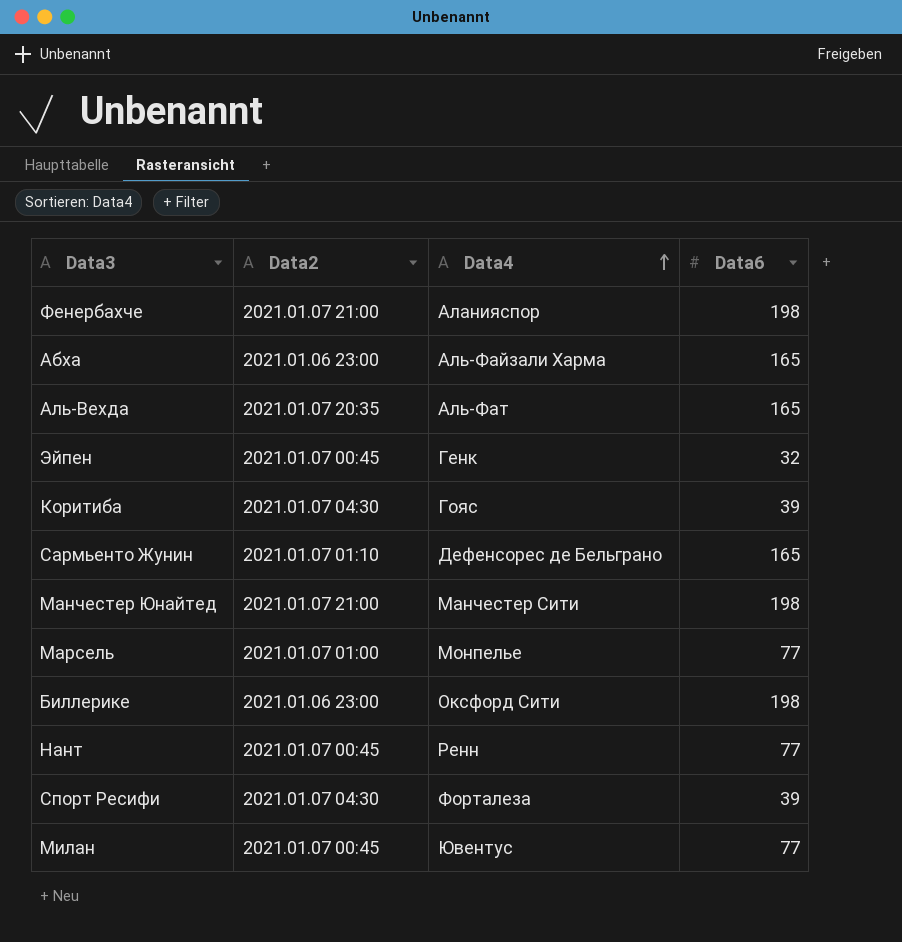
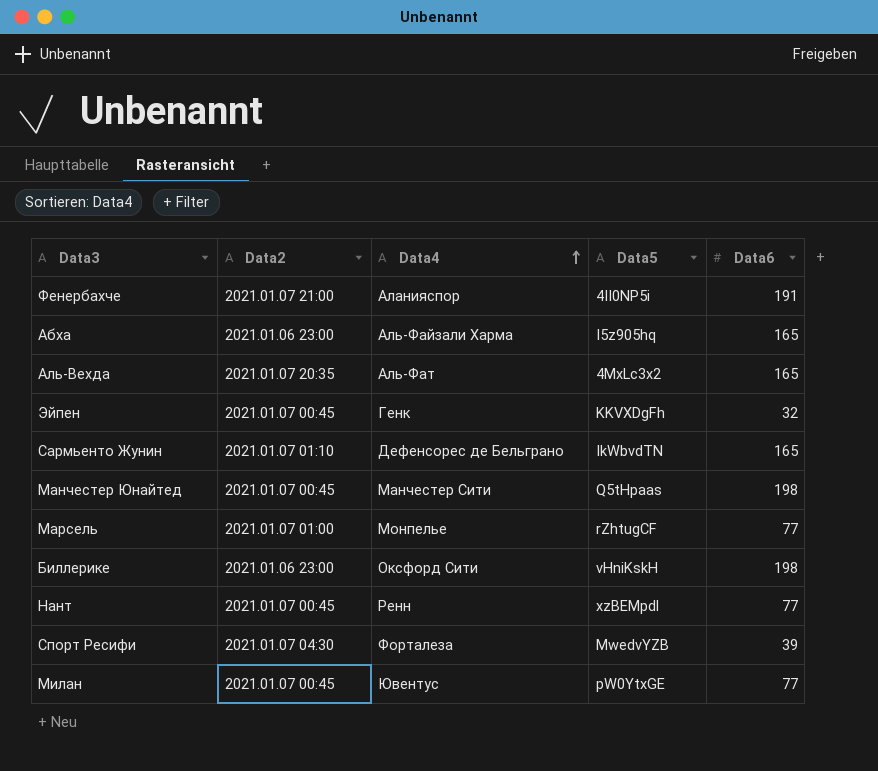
column Data5 | position: none -> 4
row Коритиба: 2021.01.07 04:30 | Гояс | 39 -> none
Фенербахче | Data6: 198 -> 191
Манчестер Юнайтед | Data2: 2021.01.07 21:00 -> 2021.01.07 00:45

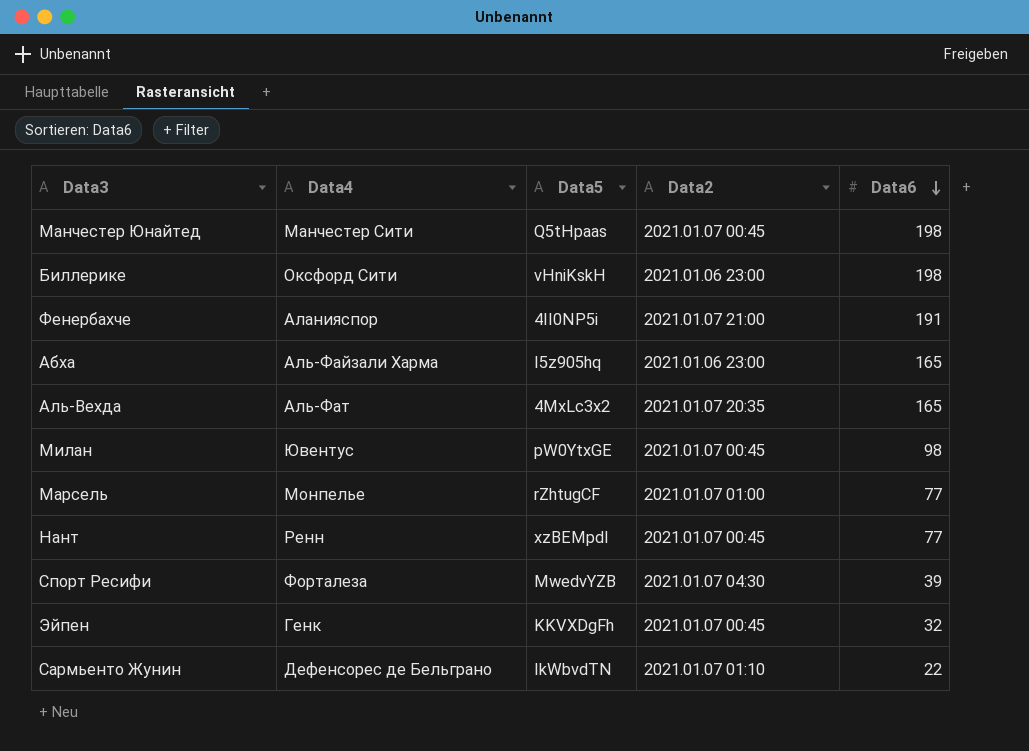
row order: Data4 ascending -> Data6 descending
column Data2 | position: 2 -> 4
Милан | Data6: 77 -> 98
Сармьенто Жунин | Data6: 165 -> 22

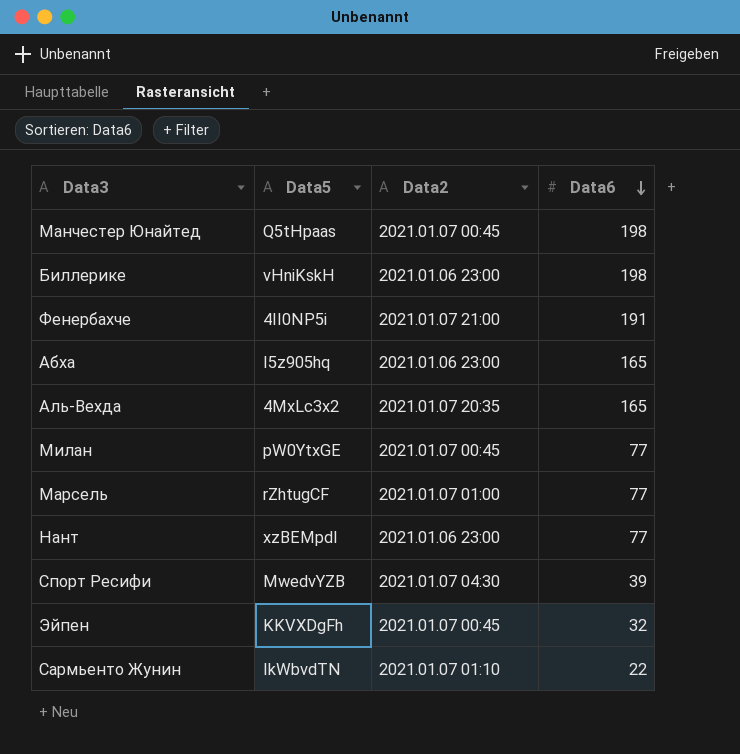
column Data4 | position: 2 -> none
Милан | Data6: 98 -> 77
Нант | Data2: 2021.01.07 00:45 -> 2021.01.06 23:00

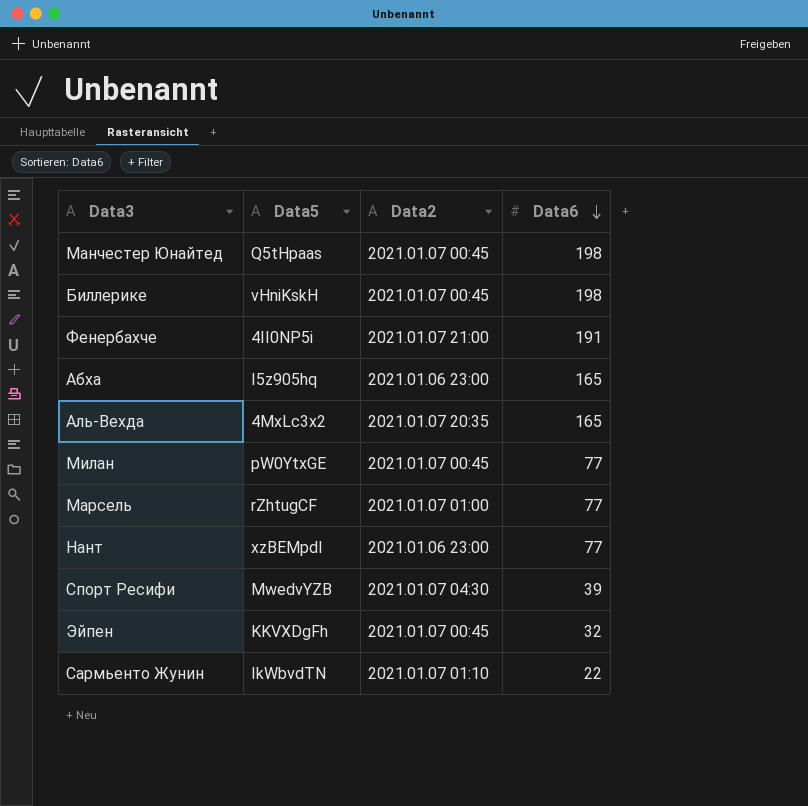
Биллерике | Data2: 2021.01.06 23:00 -> 2021.01.07 00:45

